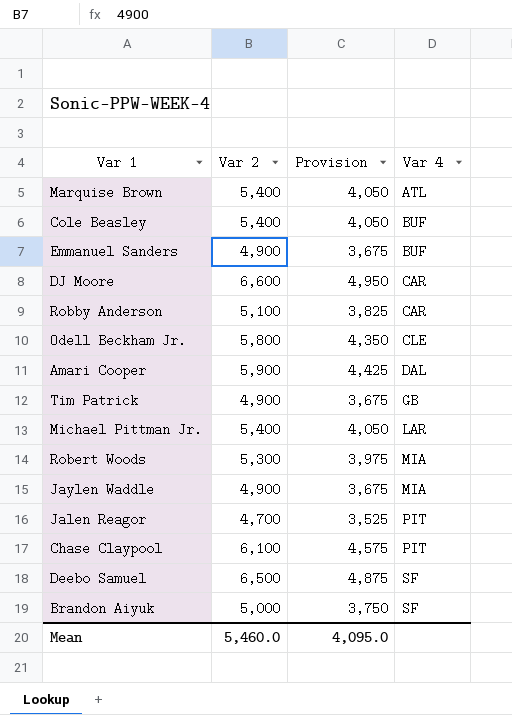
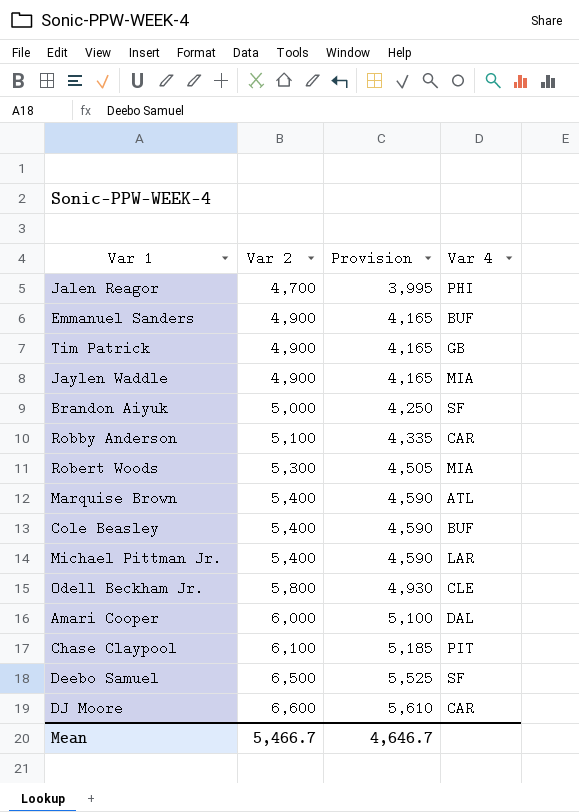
row order: Var 4 ascending -> Var 2 ascending
column Provision | formula: [Var 2] * 0.75 -> [Var 2] * 0.85
Jalen Reagor | Var 4: PIT -> PHI
Amari Cooper | Var 2: 5,900 -> 6,000
Mean | Var 2: 5,460.0 -> 5,466.7
Mean | Provision: 4,095.0 -> 4,646.7

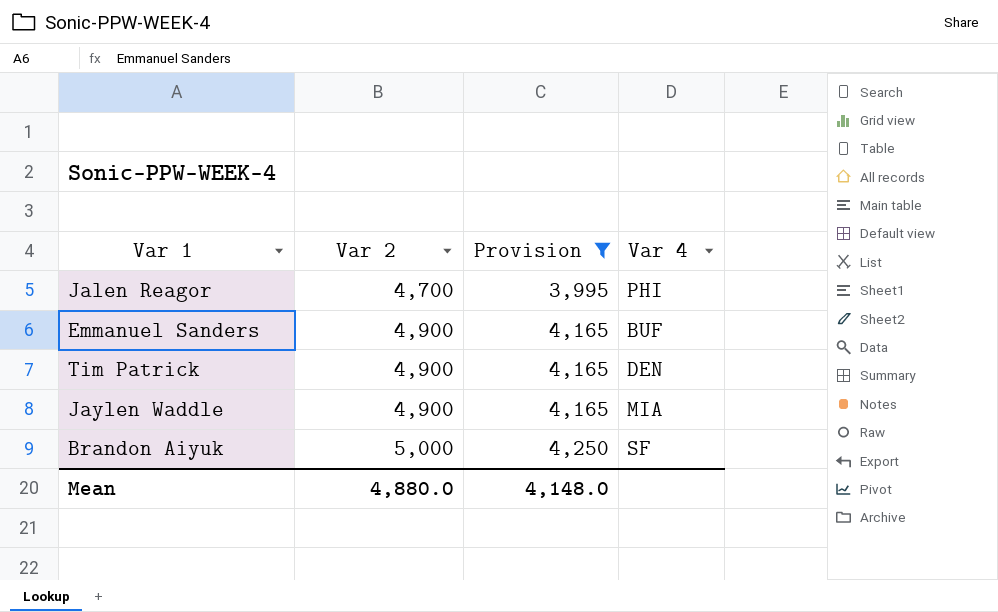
filter: none -> Provision <= 4,250
Tim Patrick | Var 4: GB -> DEN
Mean | Var 2: 5,466.7 -> 4,880.0
Mean | Provision: 4,646.7 -> 4,148.0

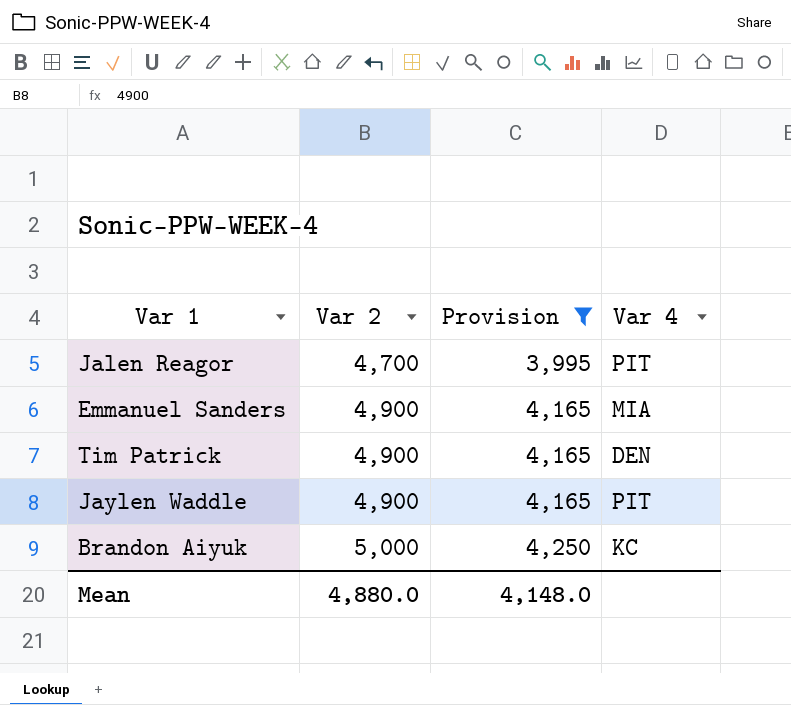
Jalen Reagor | Var 4: PHI -> PIT
Emmanuel Sanders | Var 4: BUF -> MIA
Jaylen Waddle | Var 4: MIA -> PIT
Brandon Aiyuk | Var 4: SF -> KC

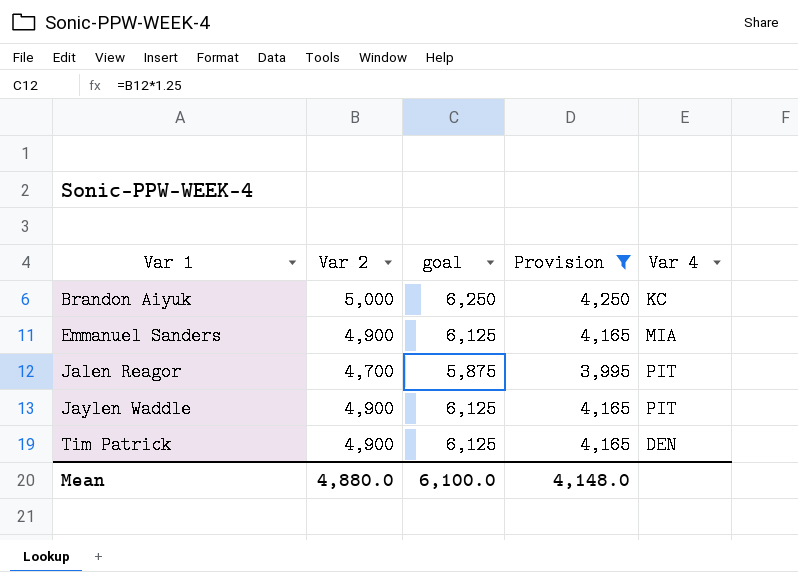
row order: Var 2 ascending -> Var 1 ascending
column goal | formula: none -> [Var 2] * 1.25

